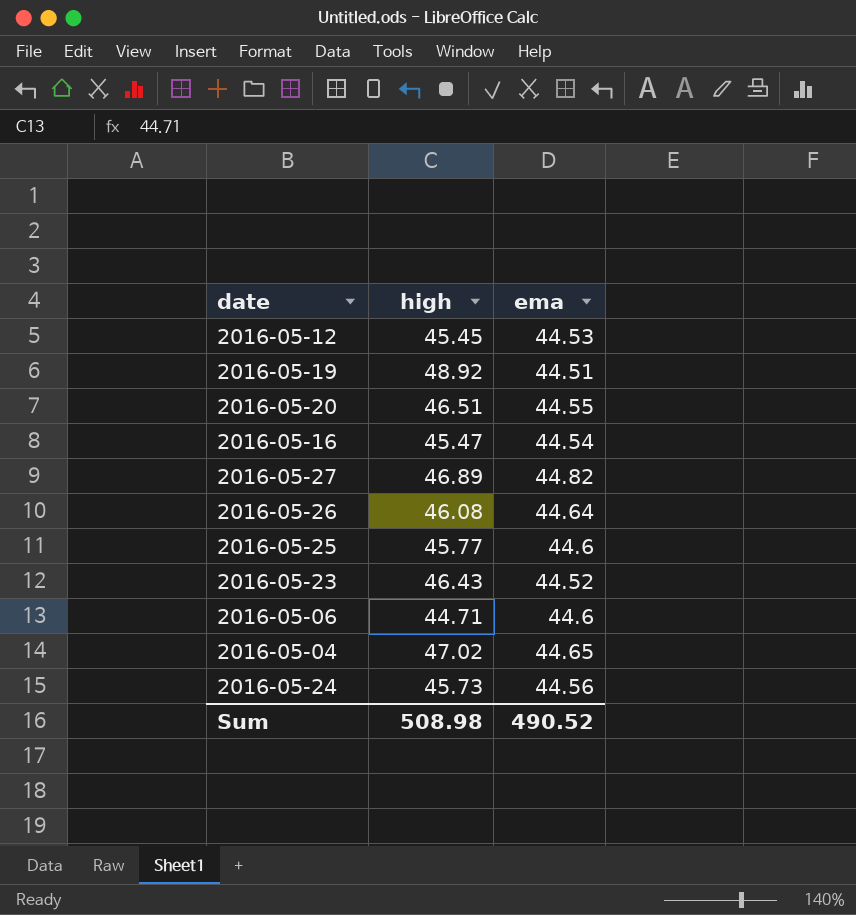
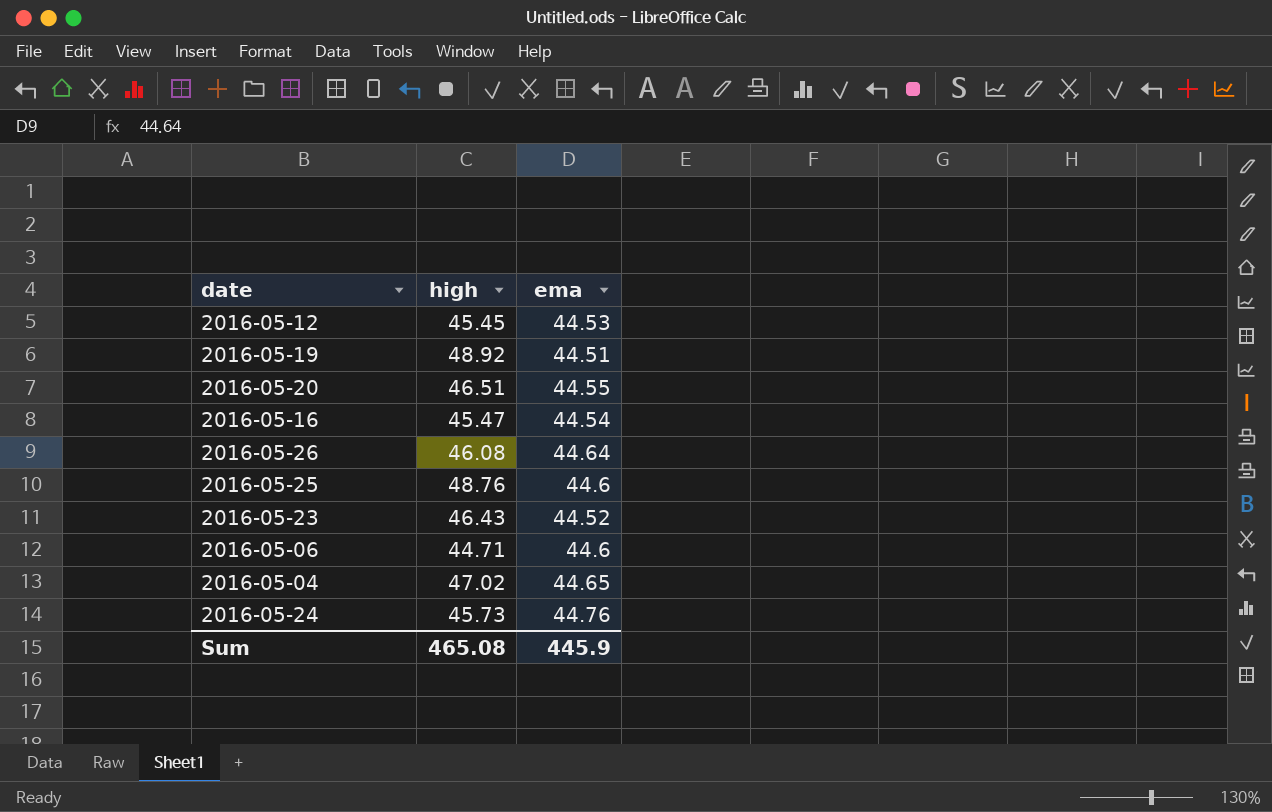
row 2016-05-27: 46.89 | 44.82 -> none
2016-05-25 | high: 45.77 -> 48.76
2016-05-24 | ema: 44.56 -> 44.76
Sum | high: 508.98 -> 465.08
Sum | ema: 490.52 -> 445.9

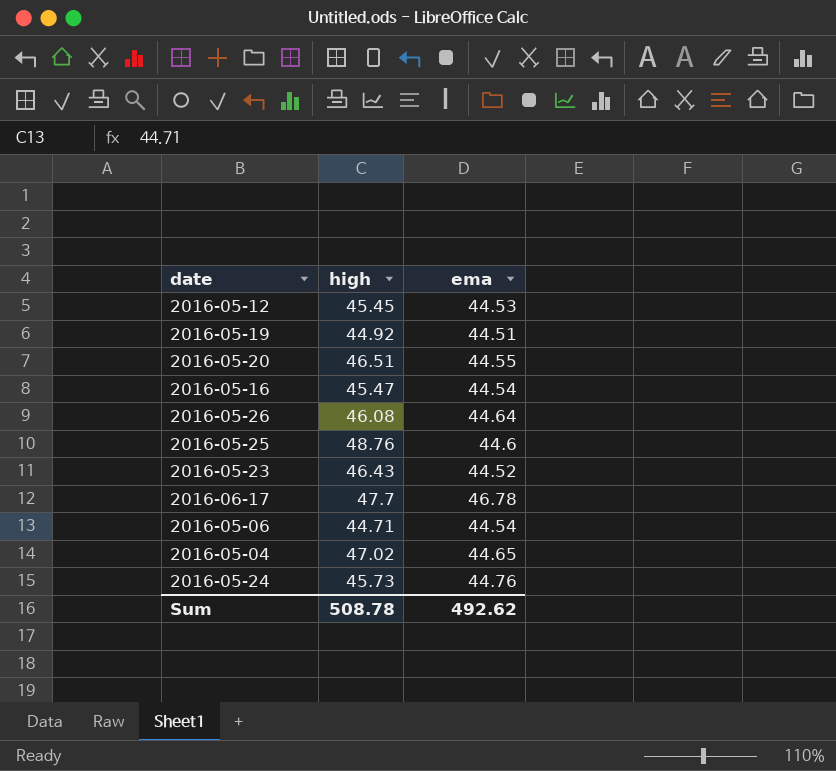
2016-05-19 | high: 48.92 -> 44.92
row 2016-06-17: none -> 47.7 | 46.78
2016-05-06 | ema: 44.6 -> 44.54
Sum | high: 465.08 -> 508.78
Sum | ema: 445.9 -> 492.62

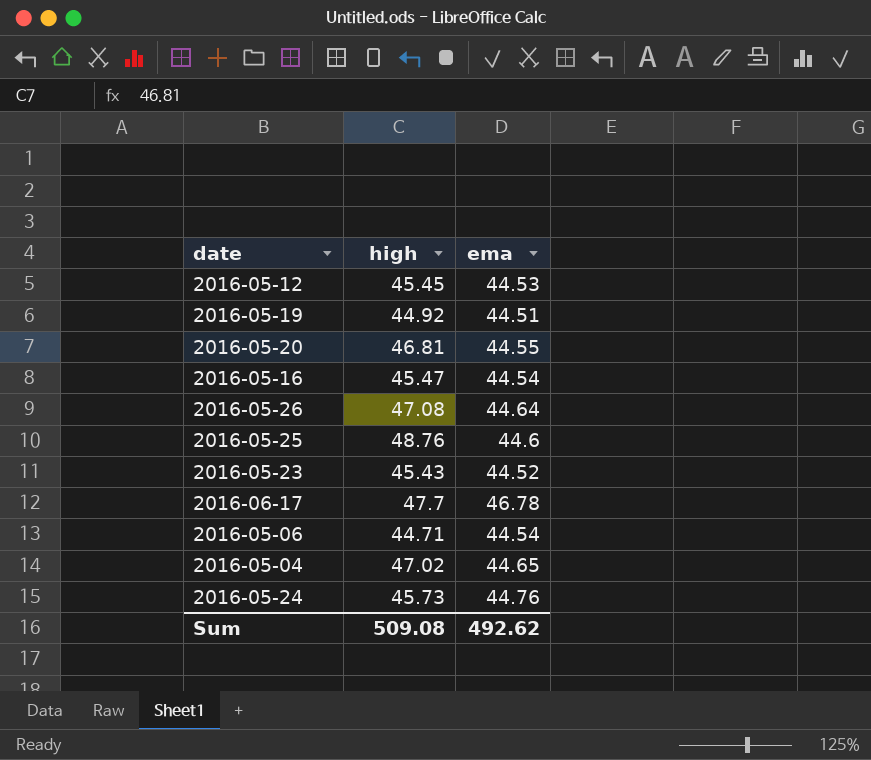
2016-05-20 | high: 46.51 -> 46.81
2016-05-26 | high: 46.08 -> 47.08
2016-05-23 | high: 46.43 -> 45.43
Sum | high: 508.78 -> 509.08

